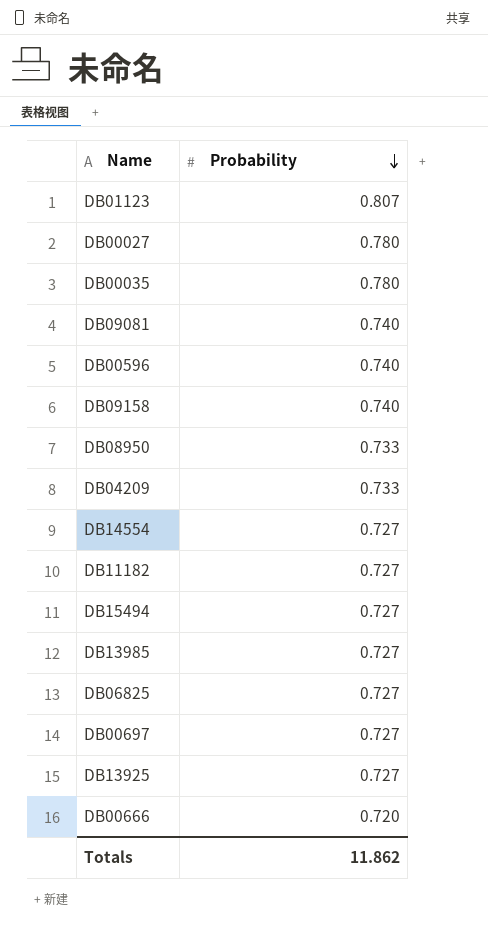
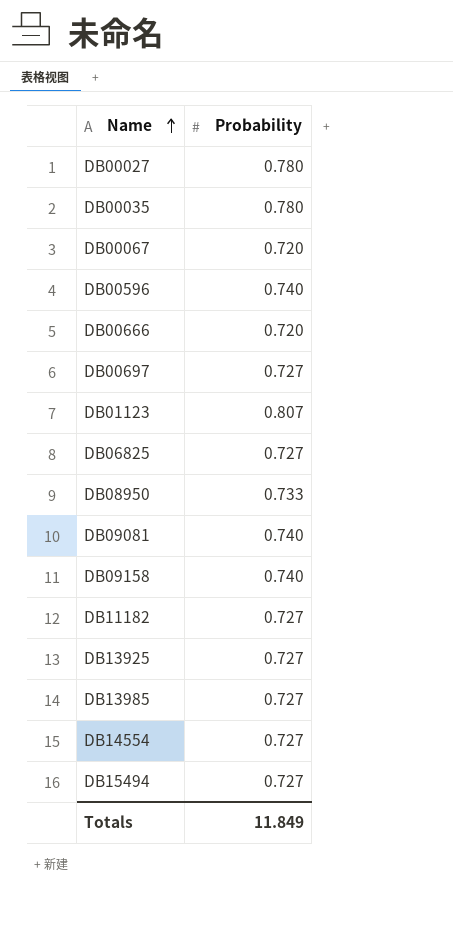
row order: Probability descending -> Name ascending
row DB04209: 0.733 -> none
row DB00067: none -> 0.720
Totals | Probability: 11.862 -> 11.849

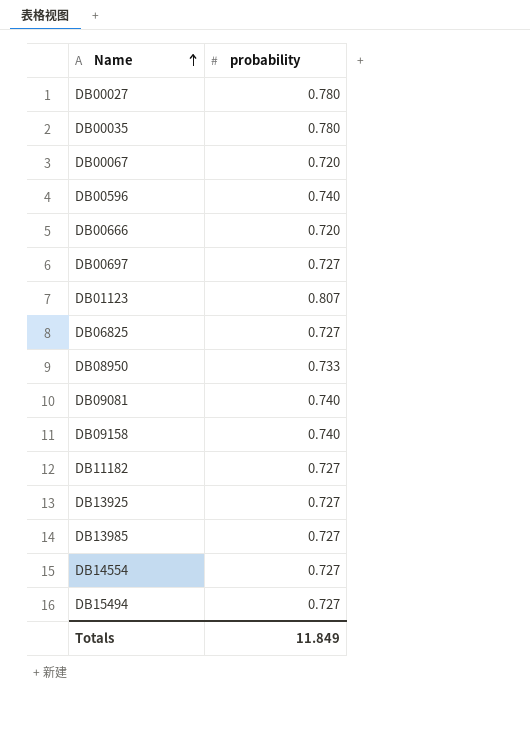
column name: Probability -> probability

